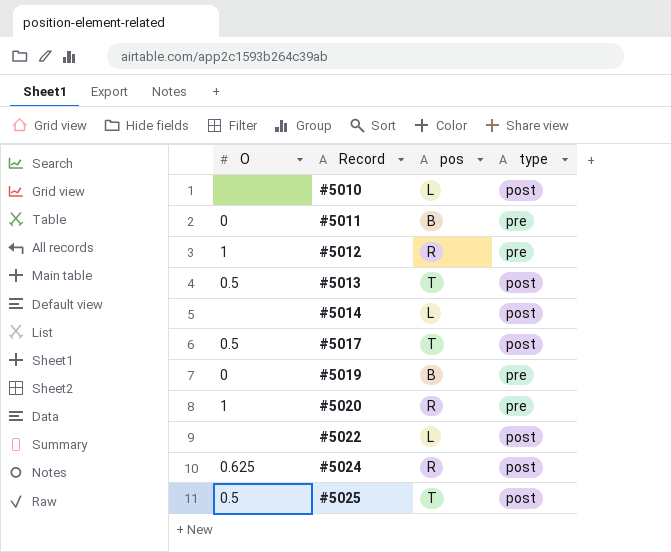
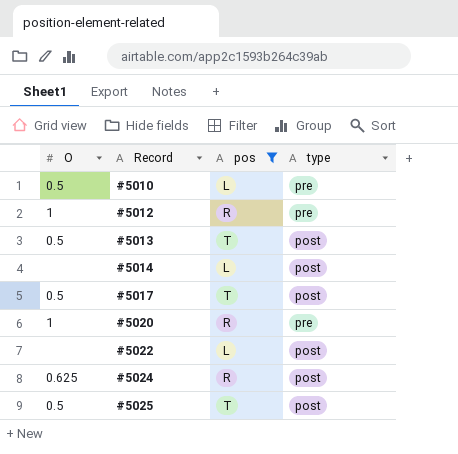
filter: none -> pos != B
#5010 | O: none -> 0.5
#5010 | type: post -> pre

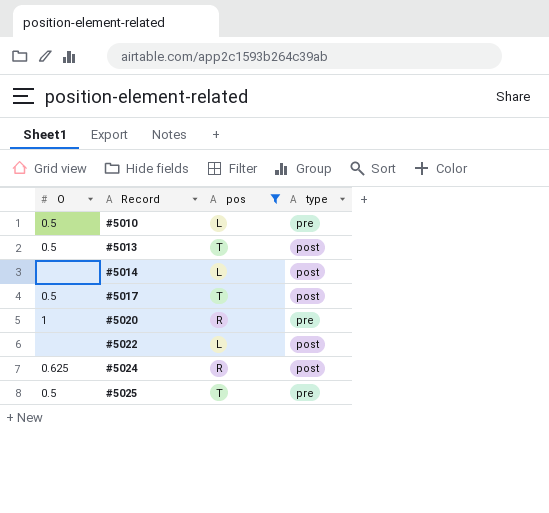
row #5012: 1 | R | pre -> none
#5025 | type: post -> pre

